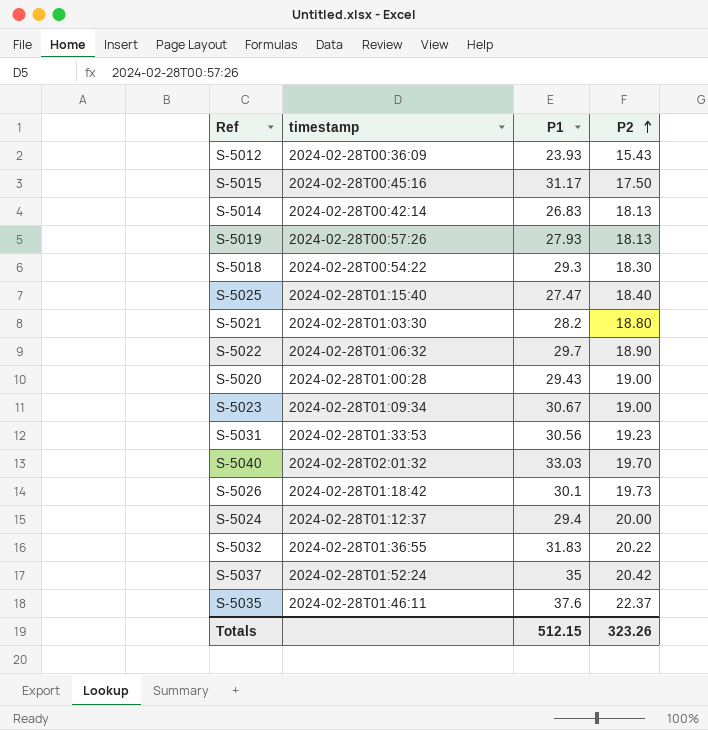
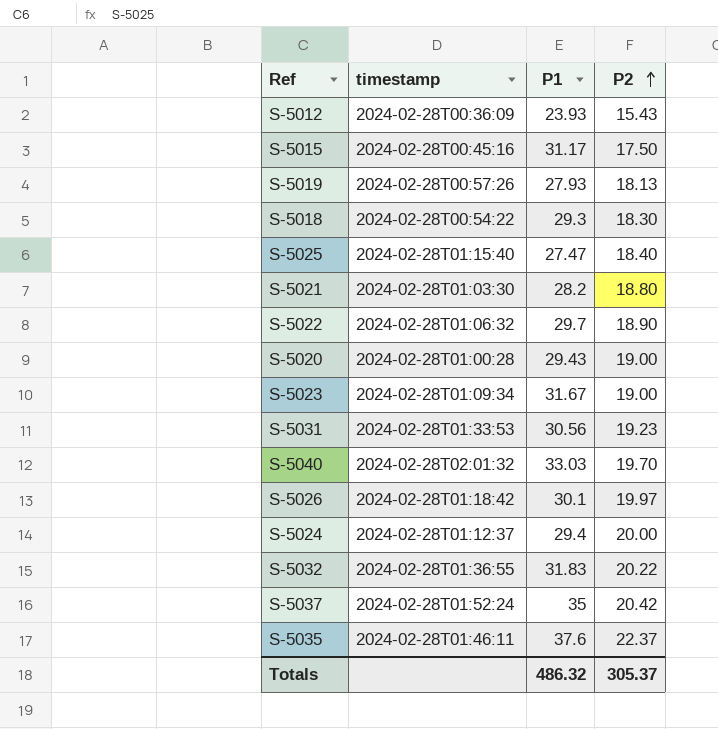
row S-5014: 2024-02-28T00:42:14 | 26.83 | 18.13 -> none
S-5023 | P1: 30.67 -> 31.67
S-5026 | P2: 19.73 -> 19.97
Totals | P1: 512.15 -> 486.32
Totals | P2: 323.26 -> 305.37

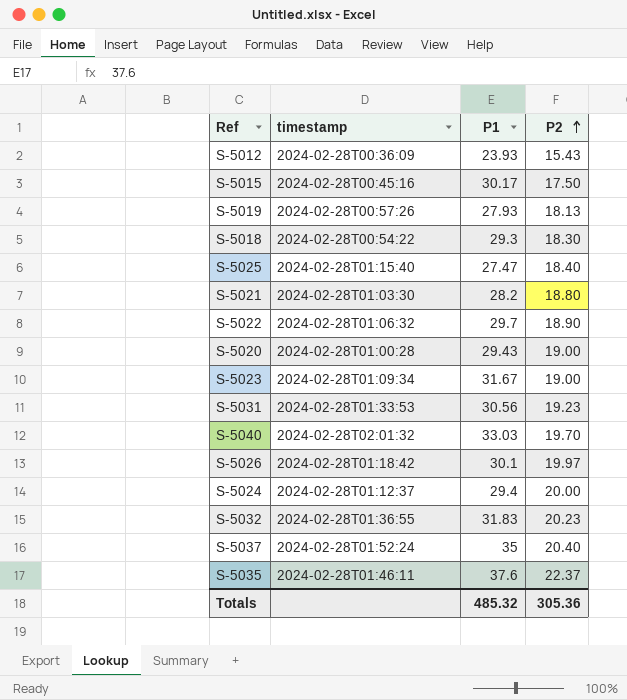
S-5015 | P1: 31.17 -> 30.17
S-5032 | P2: 20.22 -> 20.23
S-5037 | P2: 20.42 -> 20.40
Totals | P1: 486.32 -> 485.32
Totals | P2: 305.37 -> 305.36

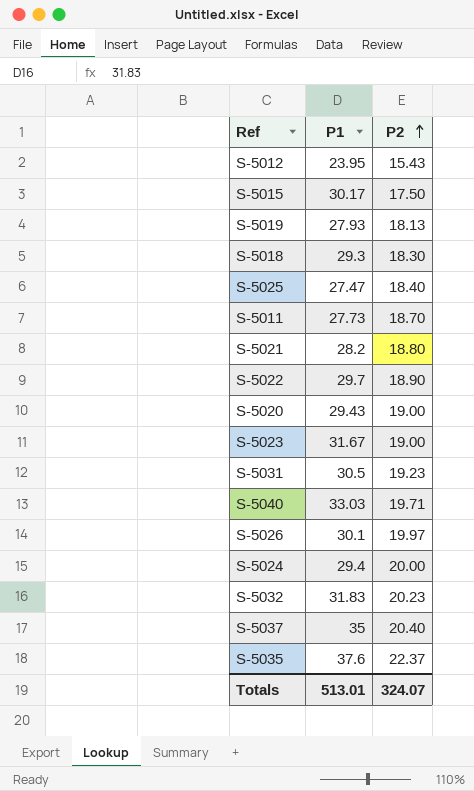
column timestamp | position: 2 -> none
S-5012 | P1: 23.93 -> 23.95
row S-5011: none -> 27.73 | 18.70
S-5031 | P1: 30.56 -> 30.5
S-5040 | P2: 19.70 -> 19.71
Totals | P1: 485.32 -> 513.01
Totals | P2: 305.36 -> 324.07

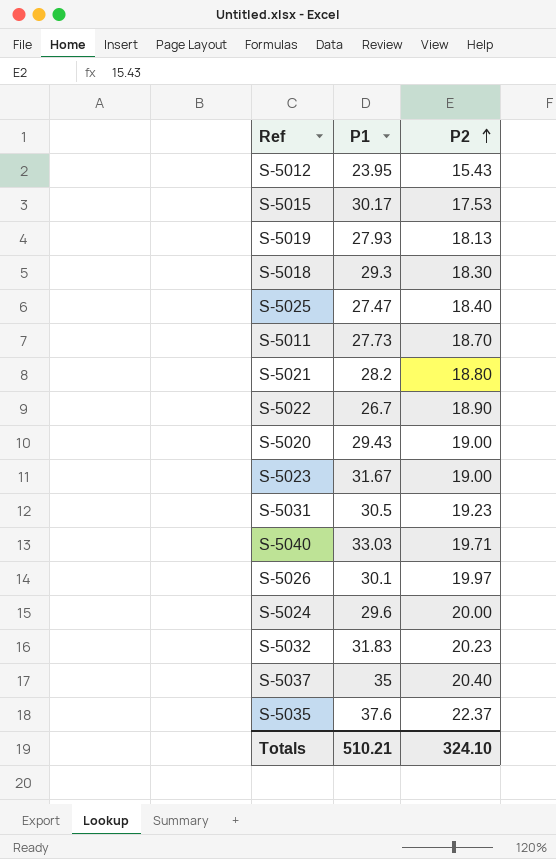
S-5015 | P2: 17.50 -> 17.53
S-5022 | P1: 29.7 -> 26.7
S-5024 | P1: 29.4 -> 29.6
Totals | P1: 513.01 -> 510.21
Totals | P2: 324.07 -> 324.10

